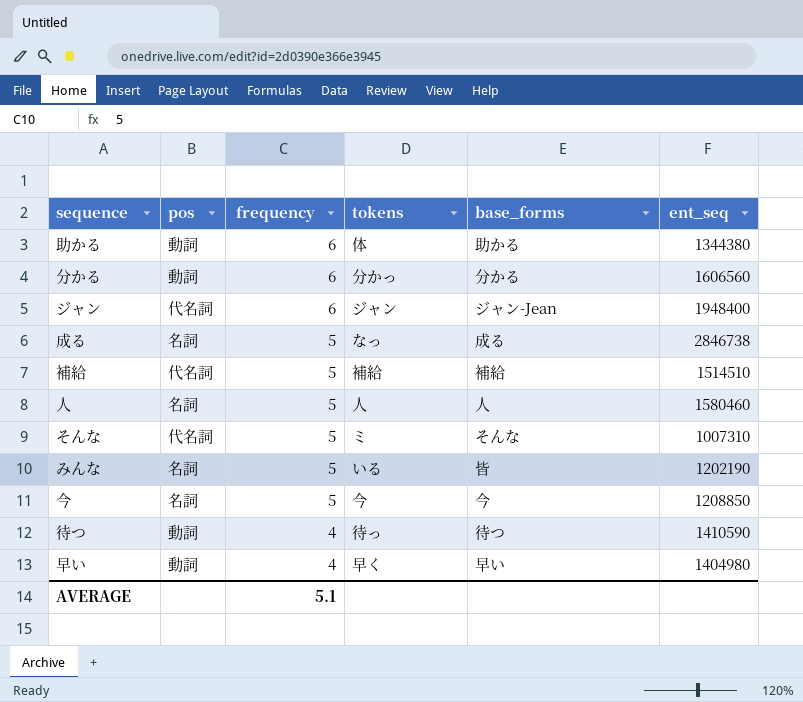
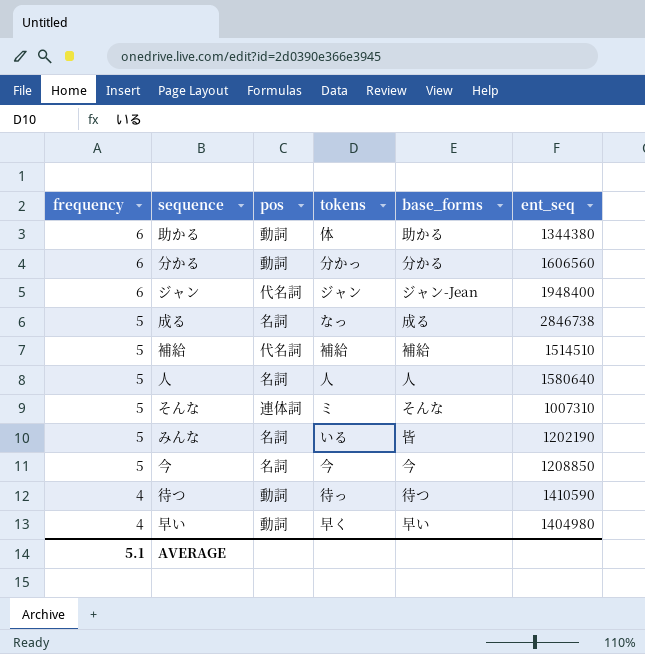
column frequency | position: 3 -> 1
人 | ent_seq: 1580460 -> 1580640
そんな | pos: 代名詞 -> 連体詞

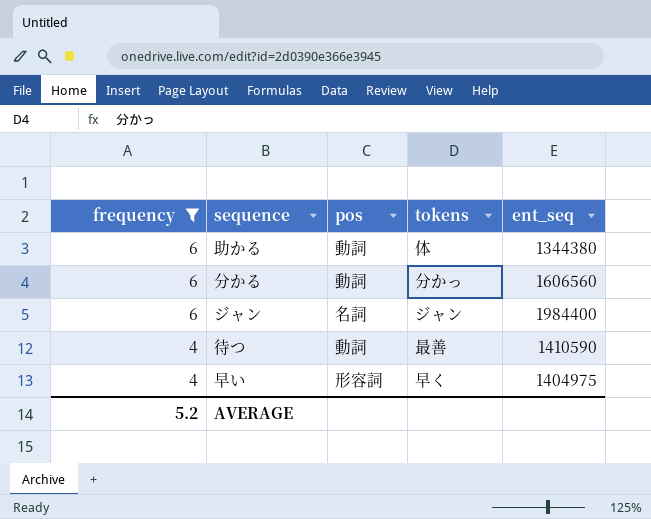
filter: none -> frequency != 5
column base_forms | position: 5 -> none
ジャン | pos: 代名詞 -> 名詞
ジャン | ent_seq: 1948400 -> 1984400
待つ | tokens: 待っ -> 最善
早い | pos: 動詞 -> 形容詞
早い | ent_seq: 1404980 -> 1404975
AVERAGE | frequency: 5.1 -> 5.2

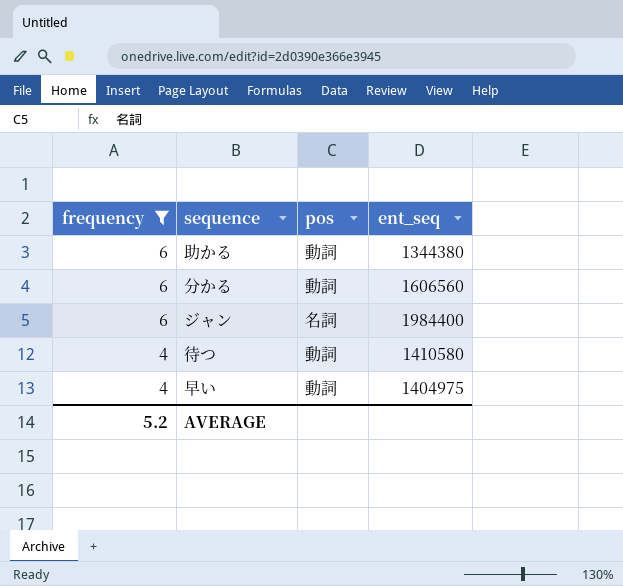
column tokens | position: 4 -> none
待つ | ent_seq: 1410590 -> 1410580
早い | pos: 形容詞 -> 動詞

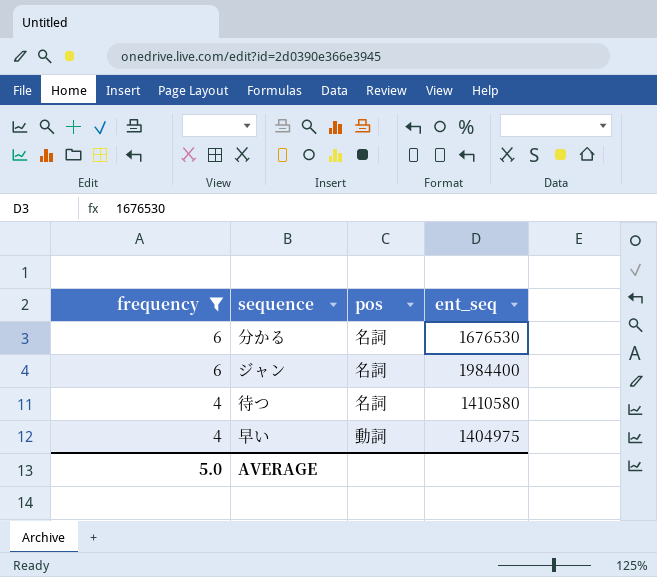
row 助かる: 6 | 動詞 | 1344380 -> none
分かる | pos: 動詞 -> 名詞
分かる | ent_seq: 1606560 -> 1676530
待つ | pos: 動詞 -> 名詞
AVERAGE | frequency: 5.2 -> 5.0

